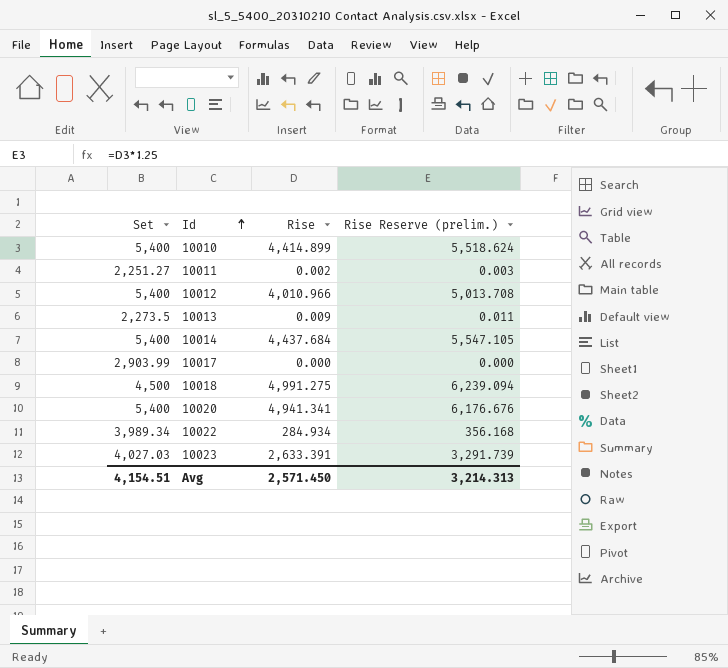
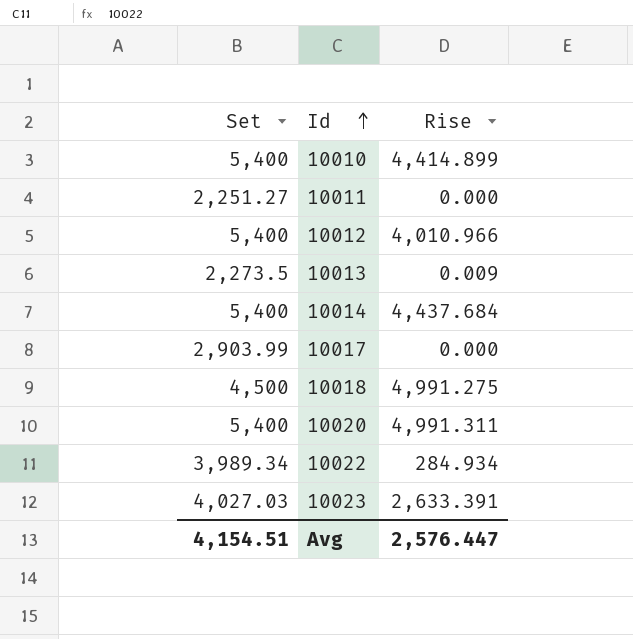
column Rise Reserve (prelim.) | formula: [Rise] * 1.25 -> none
10011 | Rise: 0.002 -> 0.000
10020 | Rise: 4,941.341 -> 4,991.311
Avg | Rise: 2,571.450 -> 2,576.447

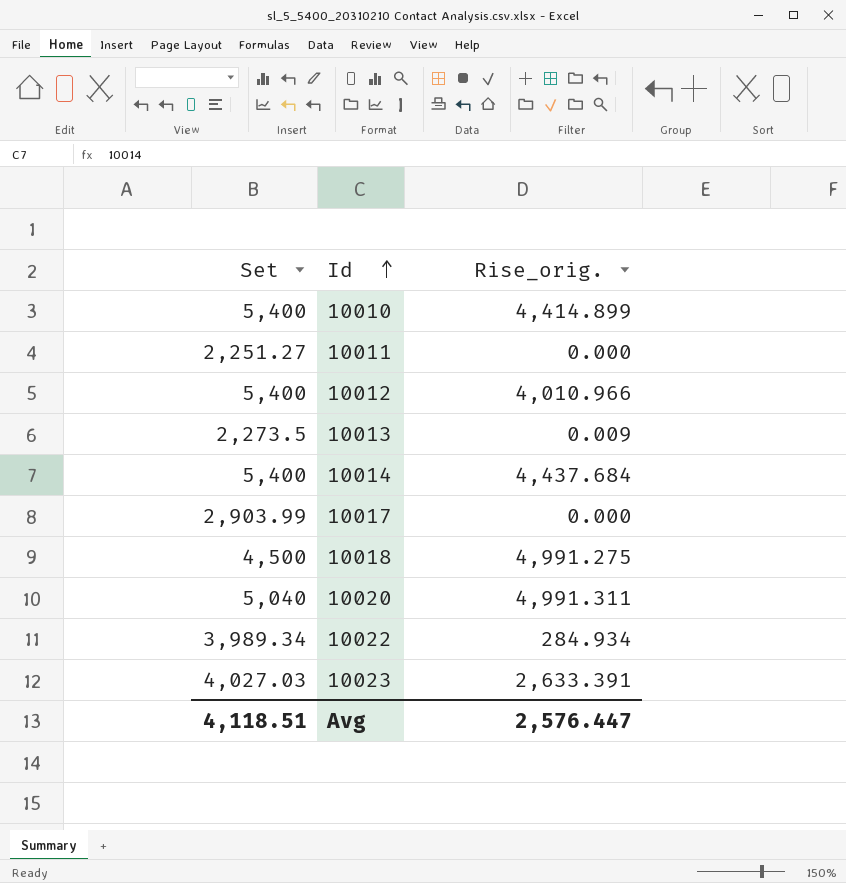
column name: Rise -> Rise_orig.
10020 | Set: 5,400 -> 5,040
Avg | Set: 4,154.51 -> 4,118.51

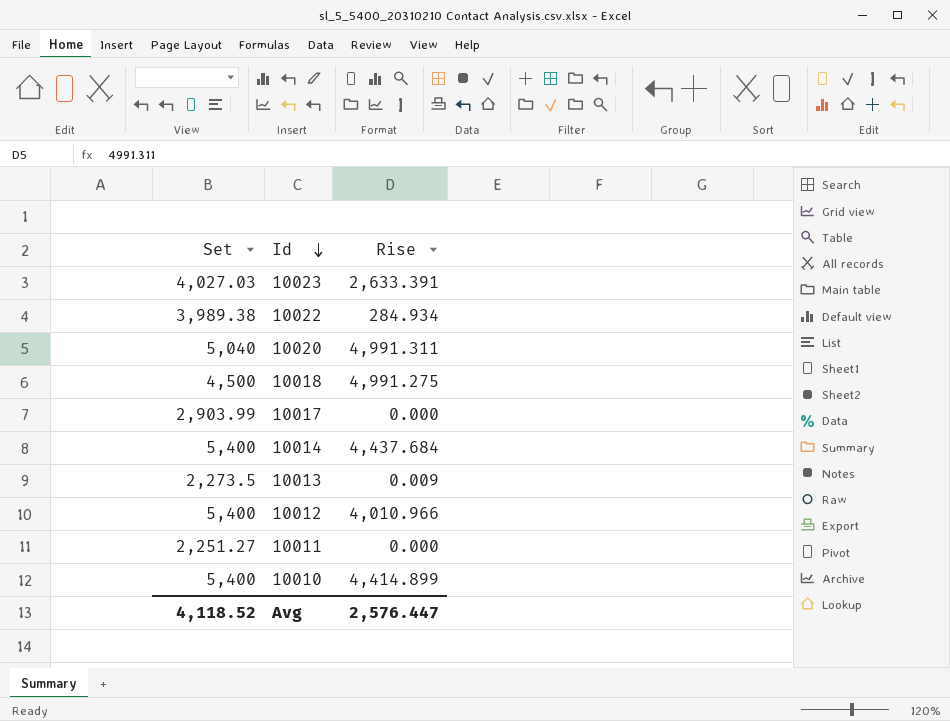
row order: Id ascending -> Id descending
column name: Rise_orig. -> Rise
10022 | Set: 3,989.34 -> 3,989.38
Avg | Set: 4,118.51 -> 4,118.52

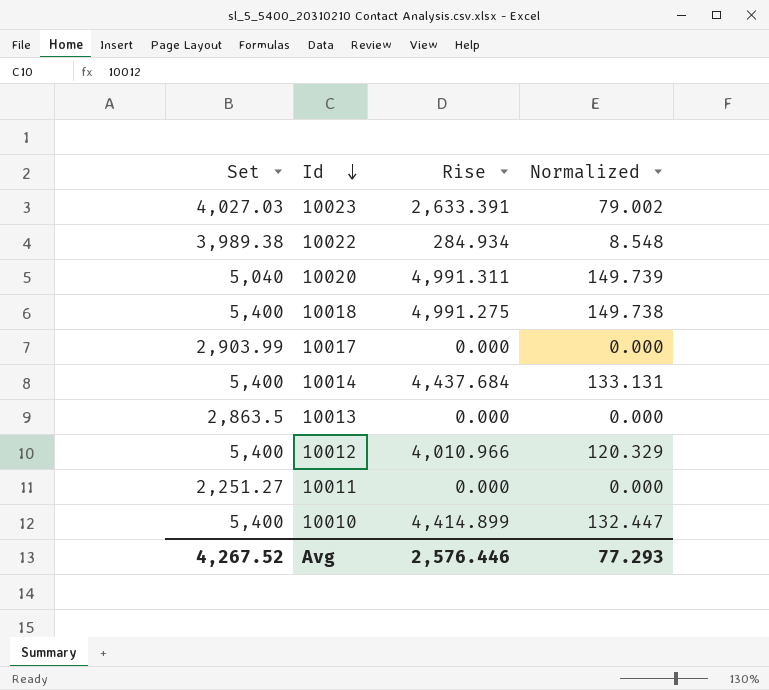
column Normalized | formula: none -> [Rise] * 0.03
10018 | Set: 4,500 -> 5,400
10013 | Set: 2,273.5 -> 2,863.5
10013 | Rise: 0.009 -> 0.000
Avg | Set: 4,118.52 -> 4,267.52
Avg | Rise: 2,576.447 -> 2,576.446

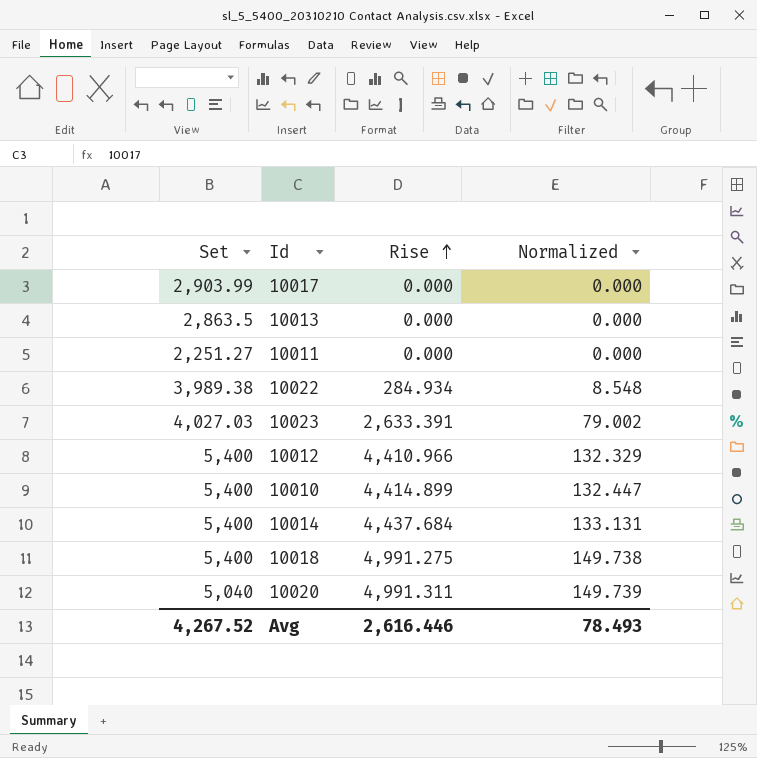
row order: Id descending -> Rise ascending
10012 | Rise: 4,010.966 -> 4,410.966
10012 | Normalized: 120.329 -> 132.329
Avg | Rise: 2,576.446 -> 2,616.446
Avg | Normalized: 77.293 -> 78.493

